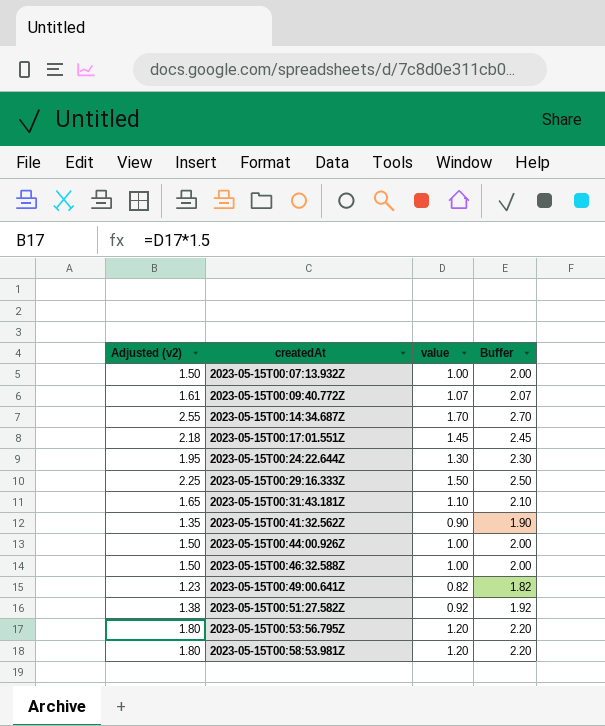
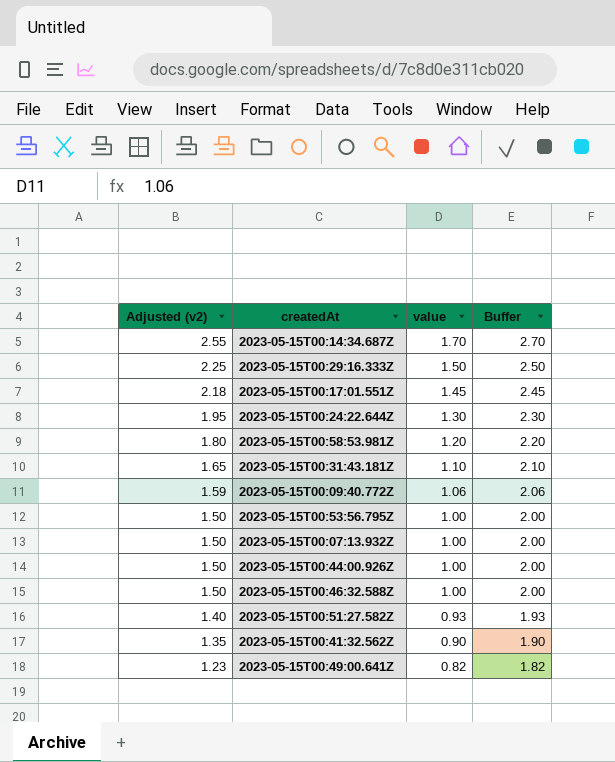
row order: createdAt ascending -> Adjusted (v2) descending
2023-05-15T00:09:40.772Z | Adjusted (v2): 1.61 -> 1.59
2023-05-15T00:09:40.772Z | value: 1.07 -> 1.06
2023-05-15T00:09:40.772Z | Buffer: 2.07 -> 2.06
2023-05-15T00:53:56.795Z | Adjusted (v2): 1.80 -> 1.50
2023-05-15T00:53:56.795Z | value: 1.20 -> 1.00
2023-05-15T00:53:56.795Z | Buffer: 2.20 -> 2.00
2023-05-15T00:51:27.582Z | Adjusted (v2): 1.38 -> 1.40
2023-05-15T00:51:27.582Z | value: 0.92 -> 0.93
2023-05-15T00:51:27.582Z | Buffer: 1.92 -> 1.93

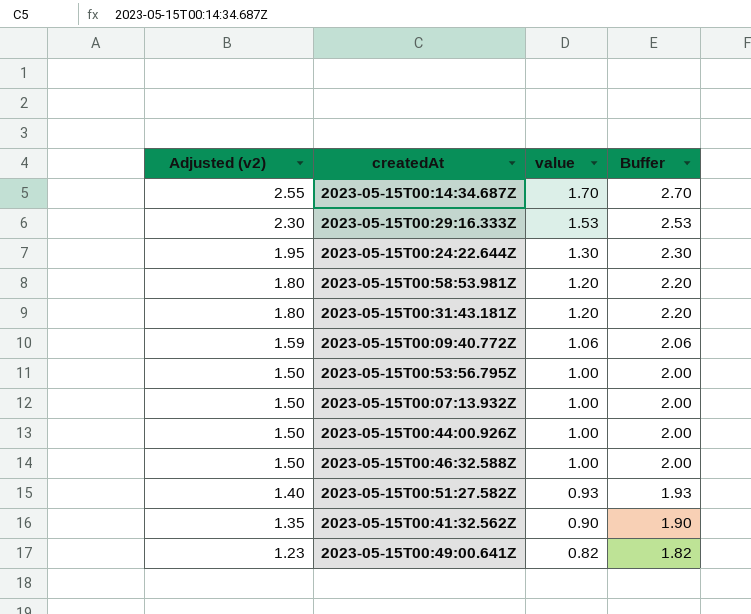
row 2023-05-15T00:17:01.551Z: 2.18 | 1.45 | 2.45 -> none
2023-05-15T00:29:16.333Z | Adjusted (v2): 2.25 -> 2.30
2023-05-15T00:29:16.333Z | value: 1.50 -> 1.53
2023-05-15T00:29:16.333Z | Buffer: 2.50 -> 2.53
2023-05-15T00:31:43.181Z | Adjusted (v2): 1.65 -> 1.80
2023-05-15T00:31:43.181Z | value: 1.10 -> 1.20
2023-05-15T00:31:43.181Z | Buffer: 2.10 -> 2.20

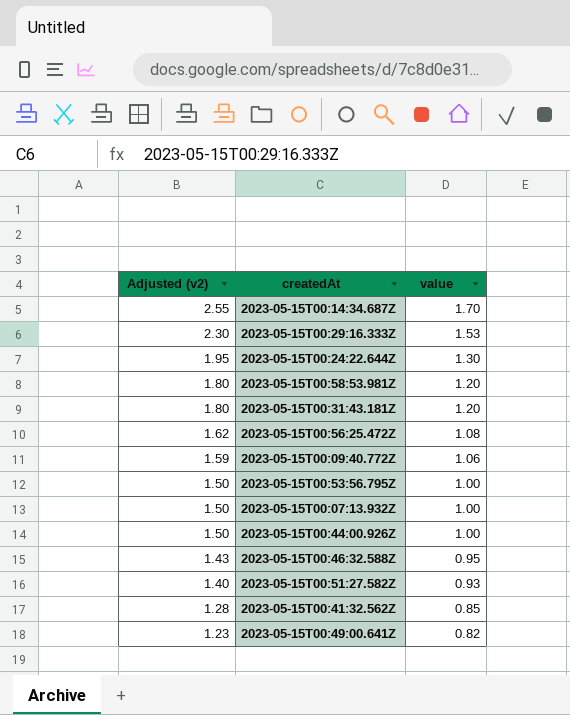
column Buffer | formula: [value] + 1 -> none
row 2023-05-15T00:56:25.472Z: none -> 1.62 | 1.08
2023-05-15T00:46:32.588Z | Adjusted (v2): 1.50 -> 1.43
2023-05-15T00:46:32.588Z | value: 1.00 -> 0.95
2023-05-15T00:41:32.562Z | Adjusted (v2): 1.35 -> 1.28
2023-05-15T00:41:32.562Z | value: 0.90 -> 0.85

